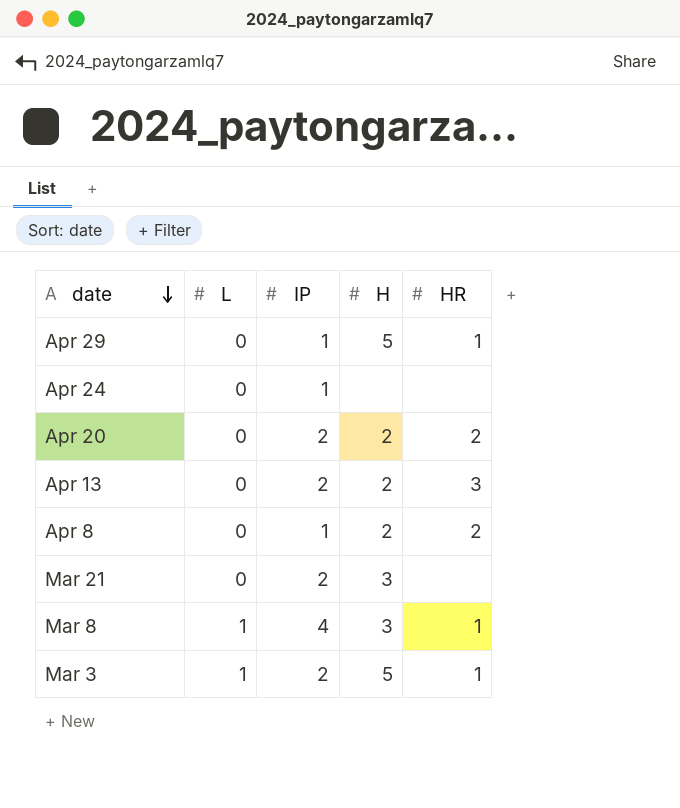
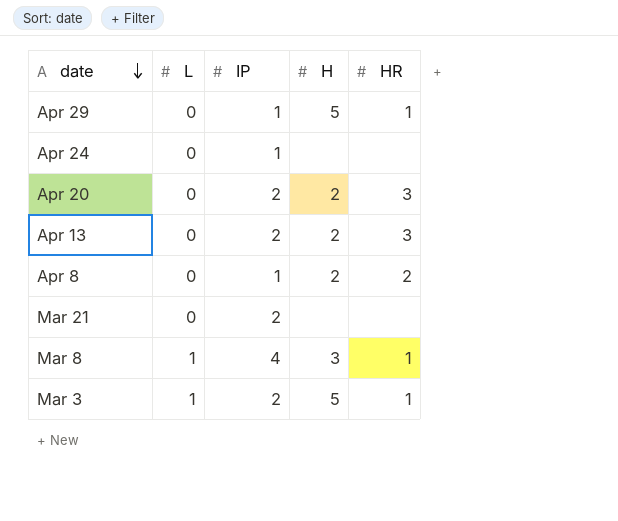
Apr 20 | HR: 2 -> 3
Mar 21 | H: 3 -> none

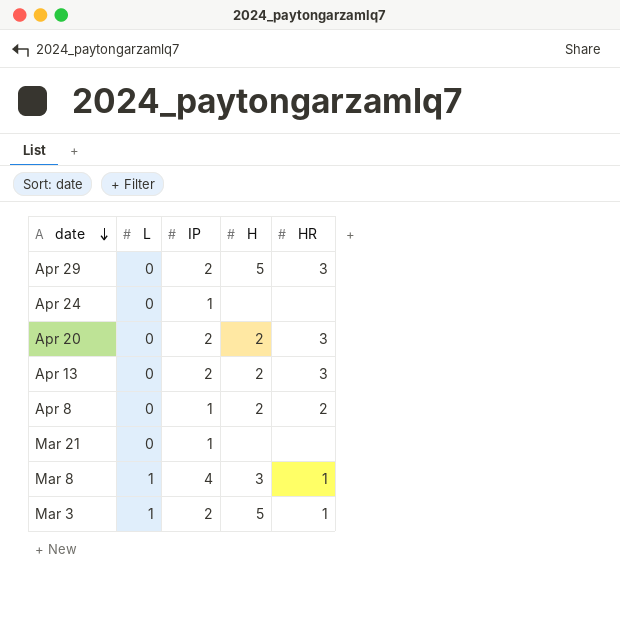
Apr 29 | IP: 1 -> 2
Apr 29 | HR: 1 -> 3
Mar 21 | IP: 2 -> 1

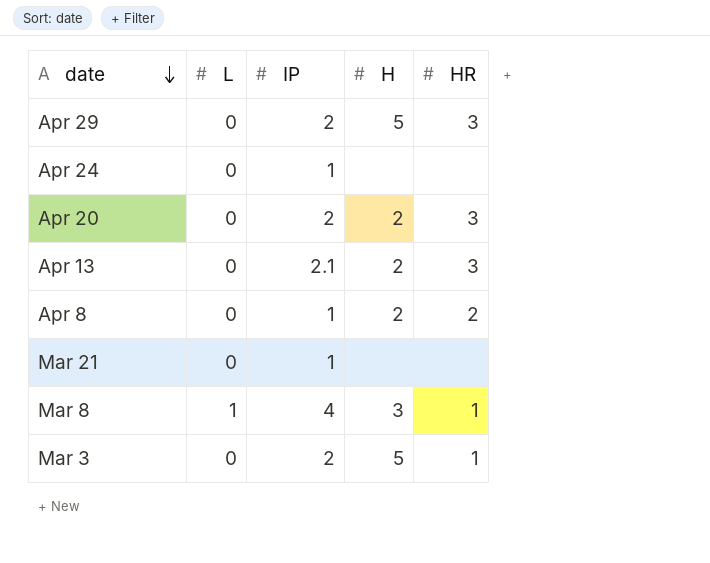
Apr 13 | IP: 2 -> 2.1
Mar 3 | L: 1 -> 0

